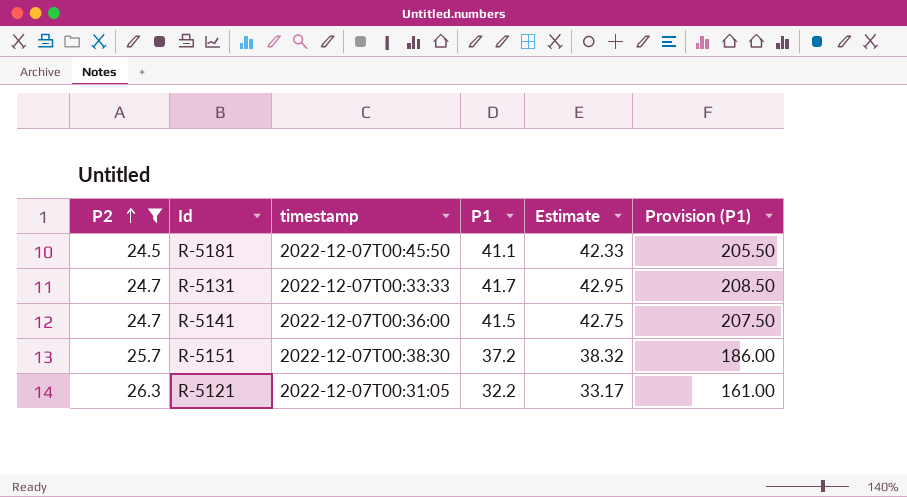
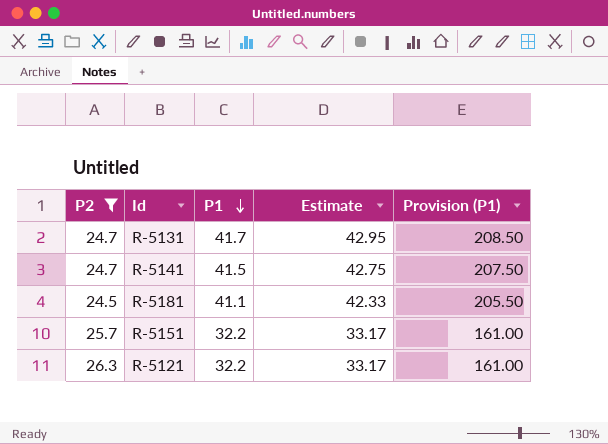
row order: P2 ascending -> P1 descending
column timestamp | position: 3 -> none
R-5151 | P1: 37.2 -> 32.2
R-5151 | Estimate: 38.32 -> 33.17
R-5151 | Provision (P1): 186.00 -> 161.00

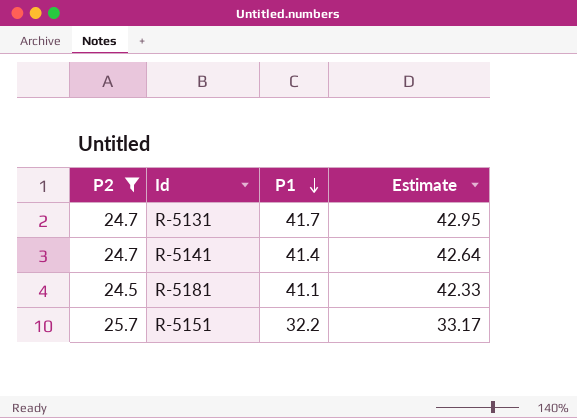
column Provision (P1) | formula: [P1] * 5 -> none
row R-5121: 26.3 | 32.2 | 33.17 | 161.00 -> none
R-5141 | P1: 41.5 -> 41.4
R-5141 | Estimate: 42.75 -> 42.64

